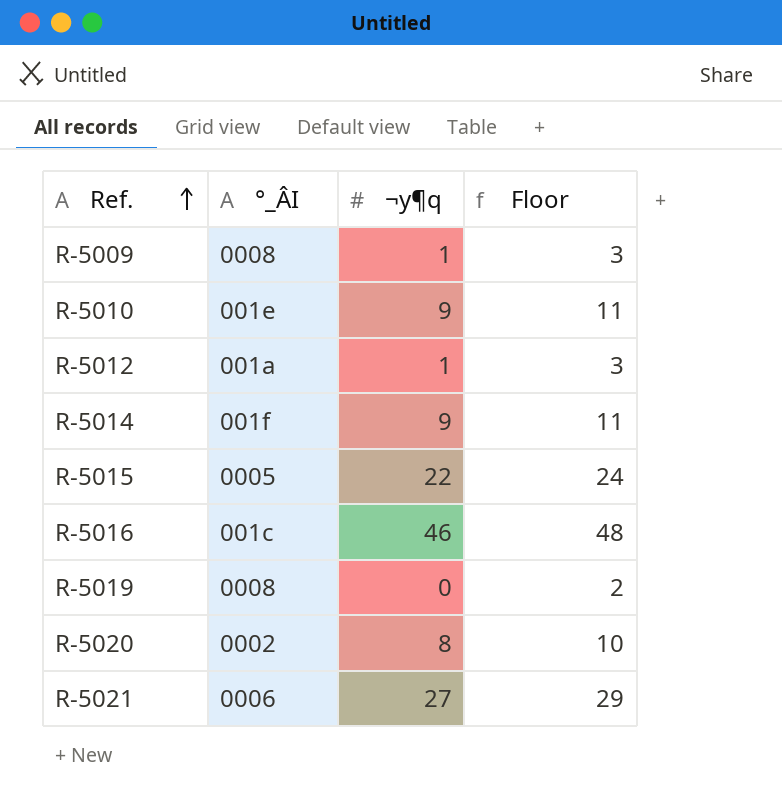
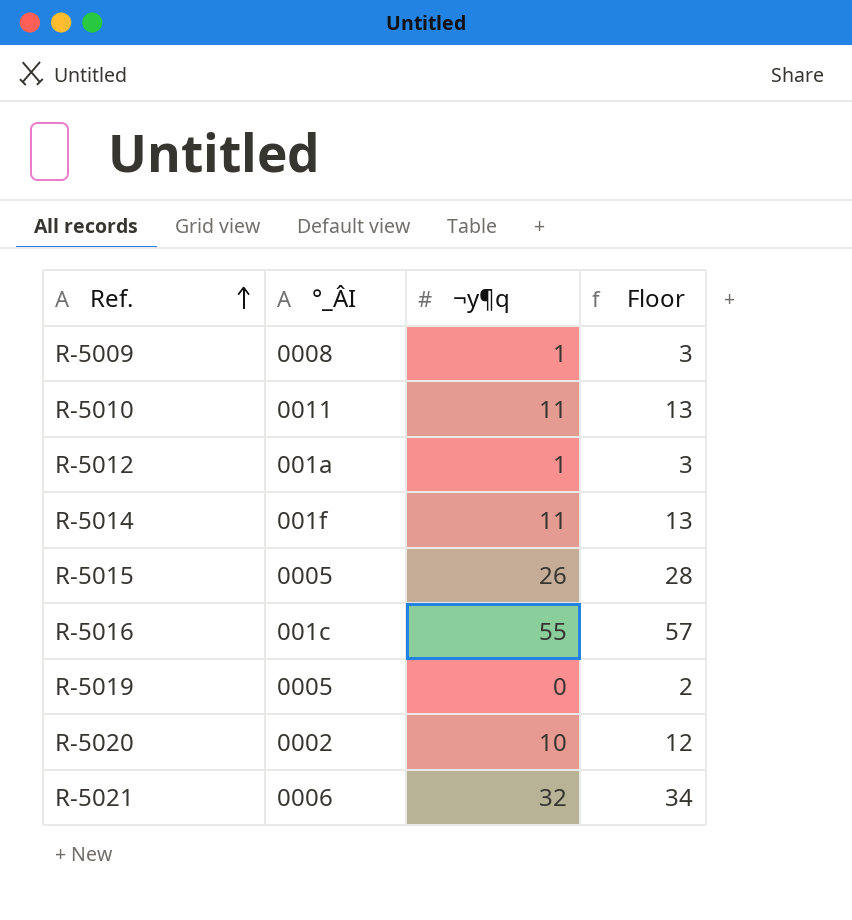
R-5010 | °_ÂI: 001e -> 0011
R-5010 | ¬y¶q: 9 -> 11
R-5010 | Floor: 11 -> 13
R-5014 | ¬y¶q: 9 -> 11
R-5014 | Floor: 11 -> 13
R-5015 | ¬y¶q: 22 -> 26
R-5015 | Floor: 24 -> 28
R-5016 | ¬y¶q: 46 -> 55
R-5016 | Floor: 48 -> 57
R-5019 | °_ÂI: 0008 -> 0005
R-5020 | ¬y¶q: 8 -> 10
R-5020 | Floor: 10 -> 12
R-5021 | ¬y¶q: 27 -> 32
R-5021 | Floor: 29 -> 34

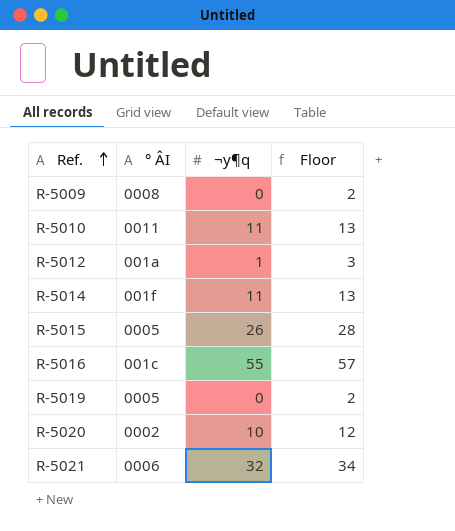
column name: °_ÂI -> ° ÂI
R-5009 | ¬y¶q: 1 -> 0
R-5009 | Floor: 3 -> 2

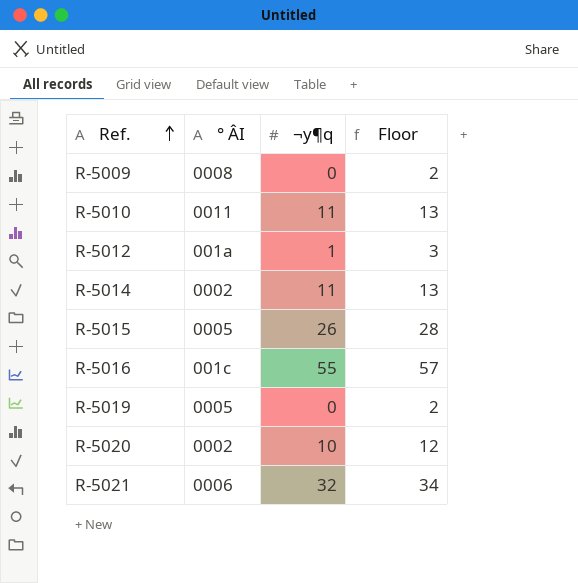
R-5014 | ° ÂI: 001f -> 0002

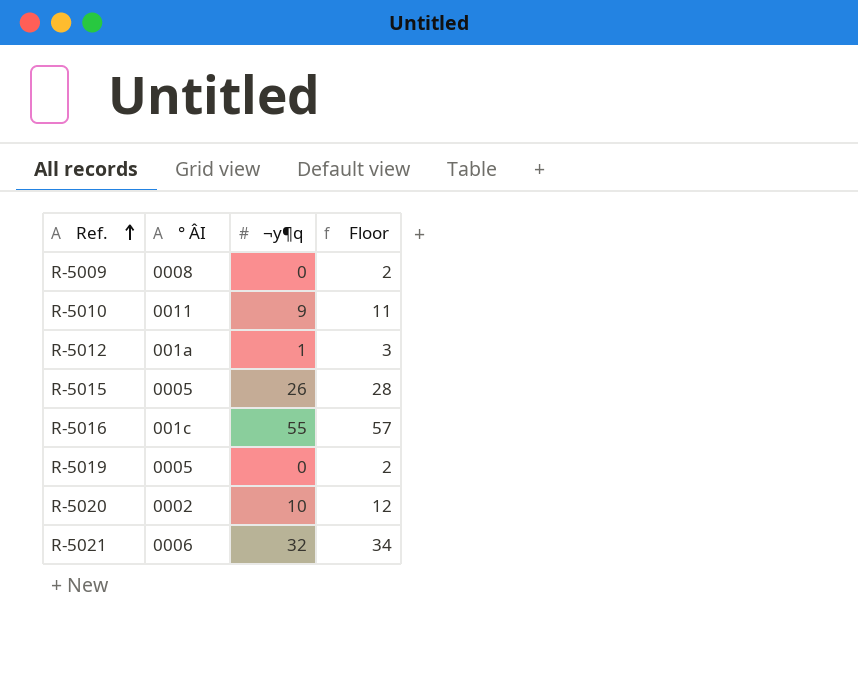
row R-5014: 0002 | 11 | 13 -> none
R-5010 | ¬y¶q: 11 -> 9
R-5010 | Floor: 13 -> 11

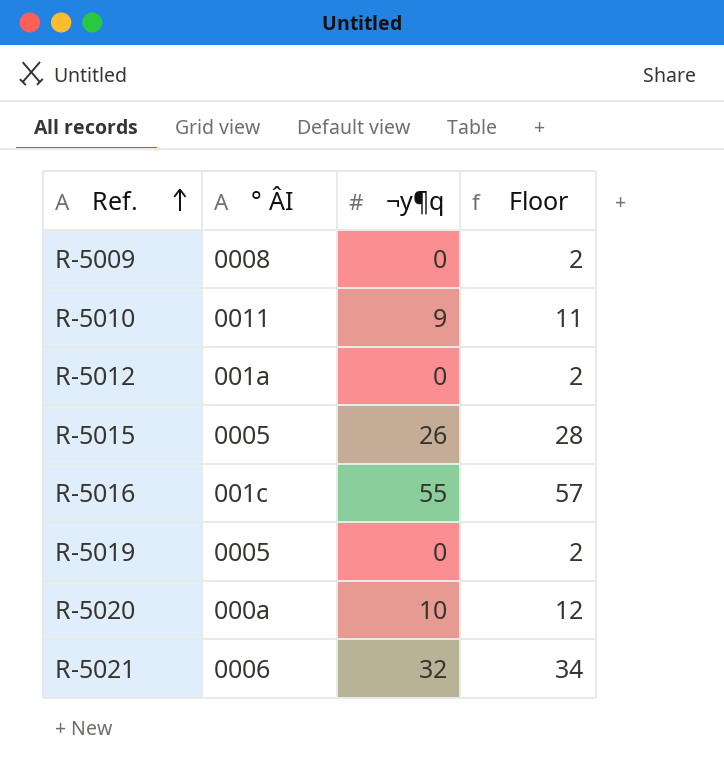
R-5012 | ¬y¶q: 1 -> 0
R-5012 | Floor: 3 -> 2
R-5020 | ° ÂI: 0002 -> 000a

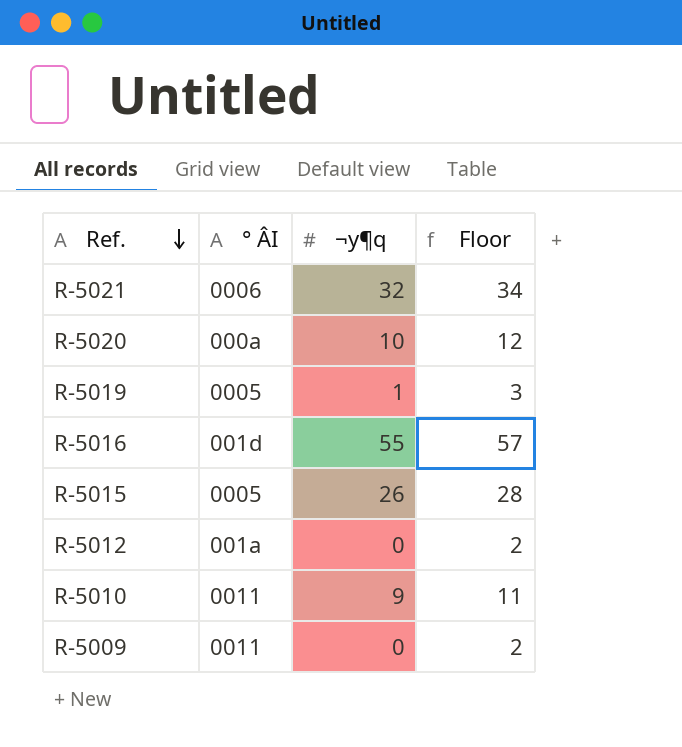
row order: Ref. ascending -> Ref. descending
R-5019 | ¬y¶q: 0 -> 1
R-5019 | Floor: 2 -> 3
R-5016 | ° ÂI: 001c -> 001d
R-5009 | ° ÂI: 0008 -> 0011

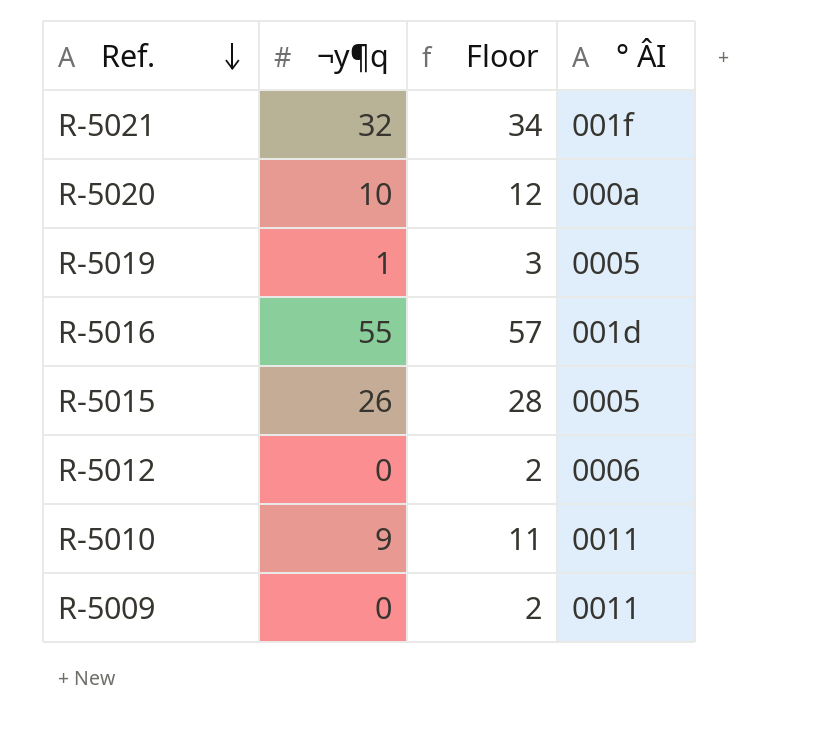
column ° ÂI | position: 2 -> 4
R-5021 | ° ÂI: 0006 -> 001f
R-5012 | ° ÂI: 001a -> 0006

